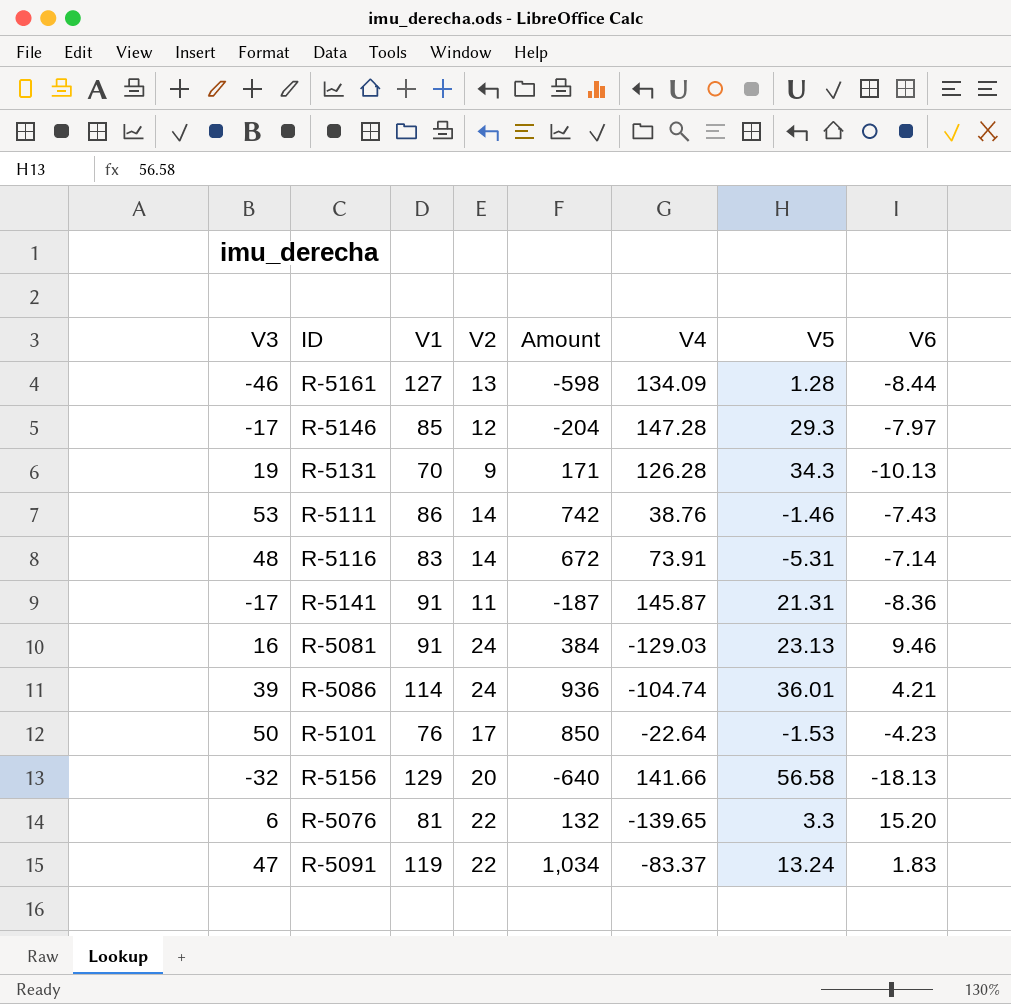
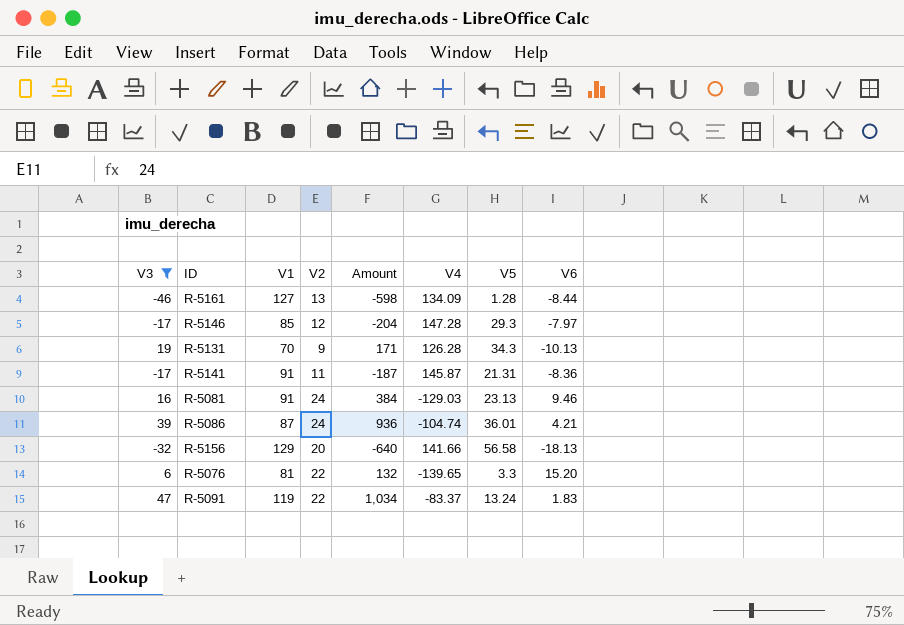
filter: none -> V3 <= 47
R-5086 | V1: 114 -> 87

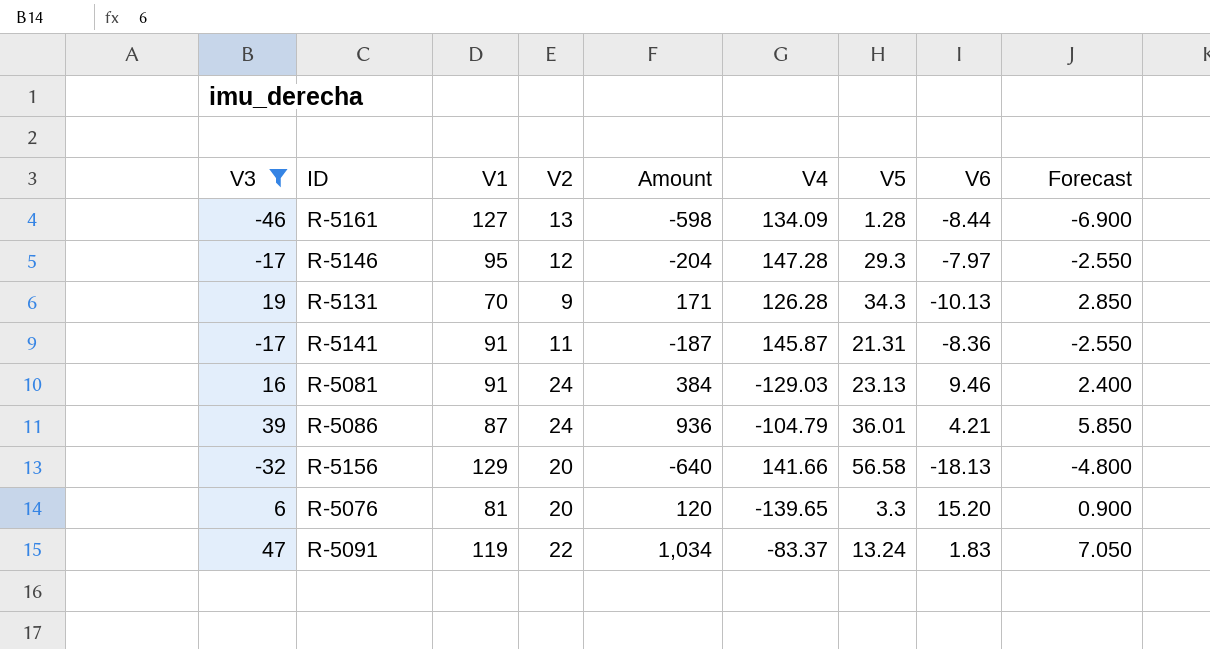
column Forecast | formula: none -> [V3] * 0.15
R-5146 | V1: 85 -> 95
R-5086 | V4: -104.74 -> -104.79
R-5076 | V2: 22 -> 20
R-5076 | Amount: 132 -> 120

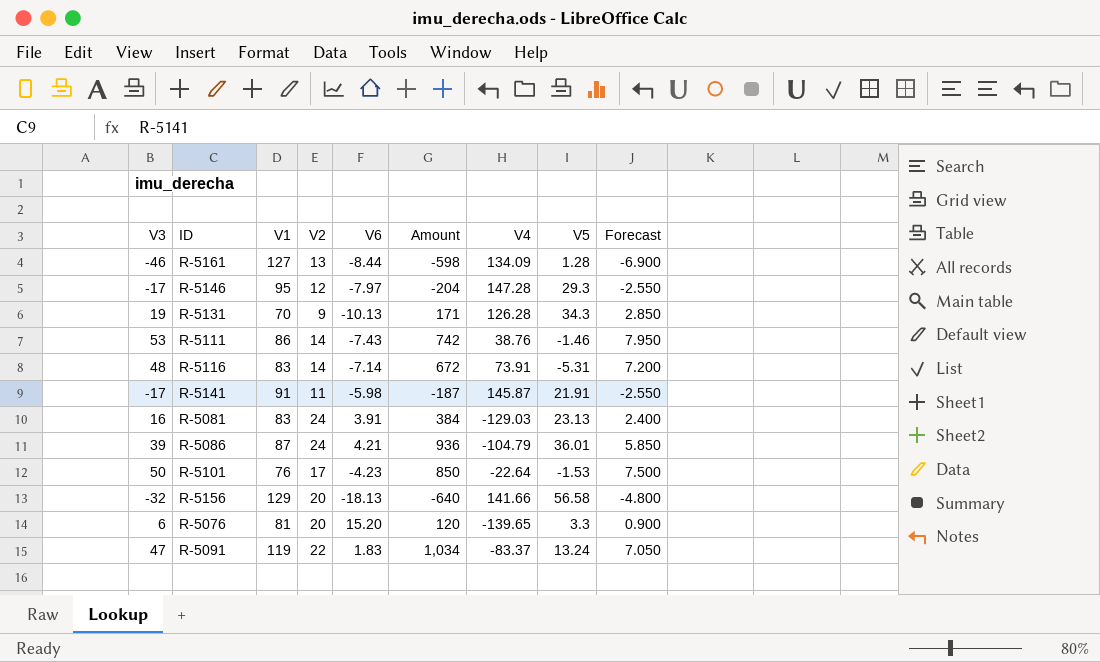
filter: V3 <= 47 -> none
column V6 | position: 8 -> 5
R-5141 | V6: -8.36 -> -5.98
R-5141 | V5: 21.31 -> 21.91
R-5081 | V1: 91 -> 83
R-5081 | V6: 9.46 -> 3.91

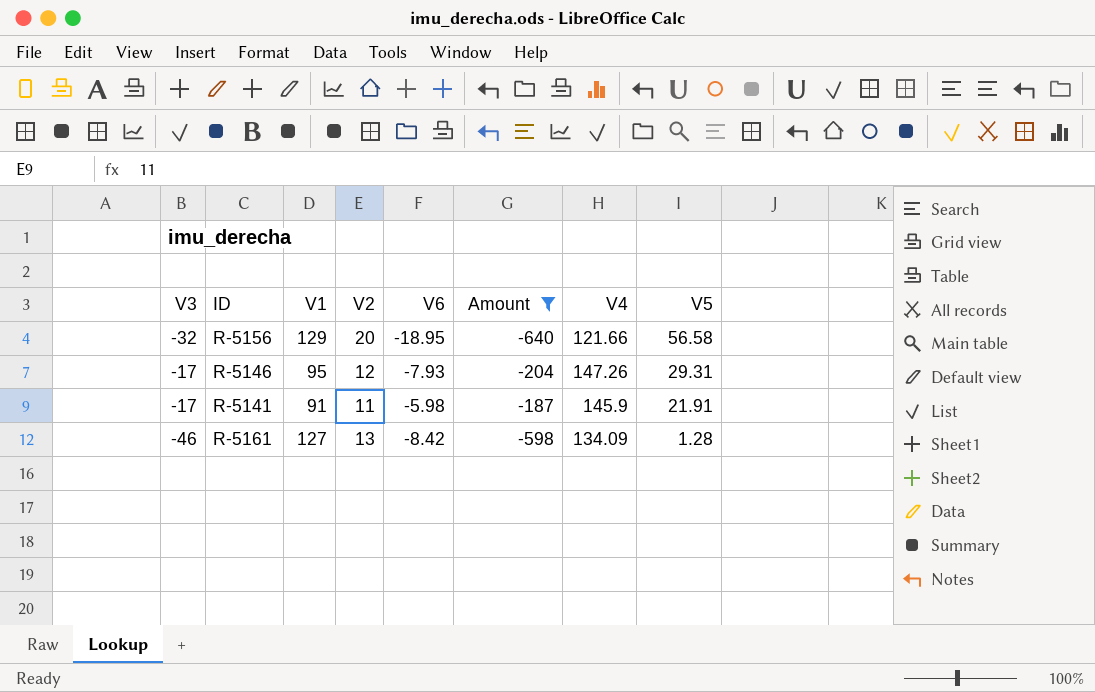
filter: none -> Amount <= -187
row order: none -> V5 descending
column Forecast | formula: [V3] * 0.15 -> none
R-5156 | V6: -18.13 -> -18.95
R-5156 | V4: 141.66 -> 121.66
R-5146 | V6: -7.97 -> -7.93
R-5146 | V4: 147.28 -> 147.26
R-5146 | V5: 29.3 -> 29.31
R-5141 | V4: 145.87 -> 145.9
R-5161 | V6: -8.44 -> -8.42

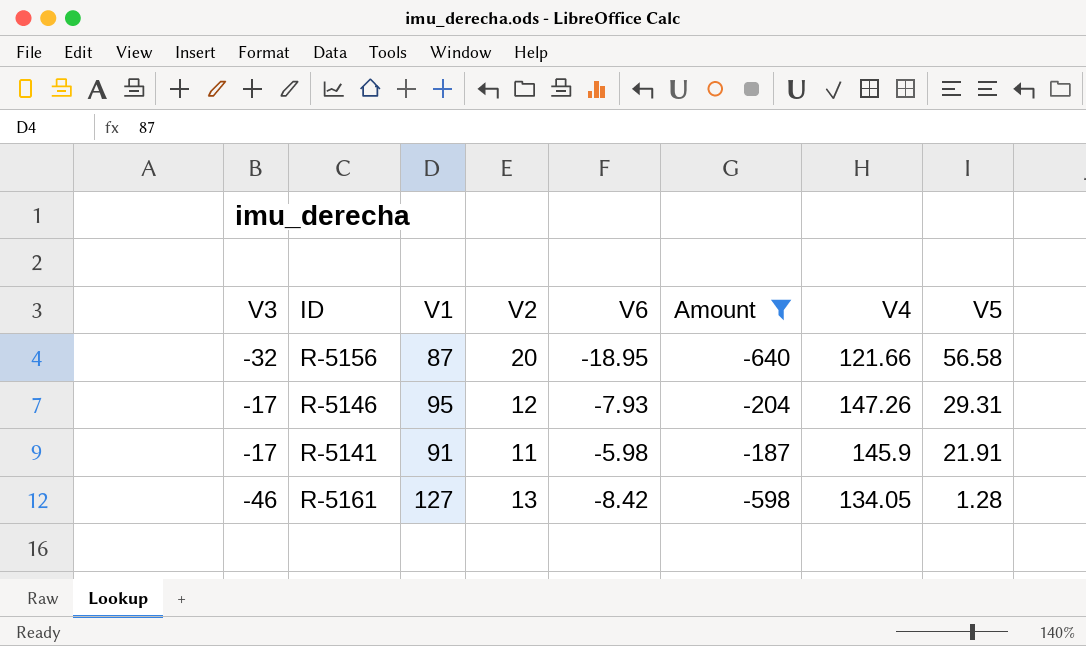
R-5156 | V1: 129 -> 87
R-5161 | V4: 134.09 -> 134.05

